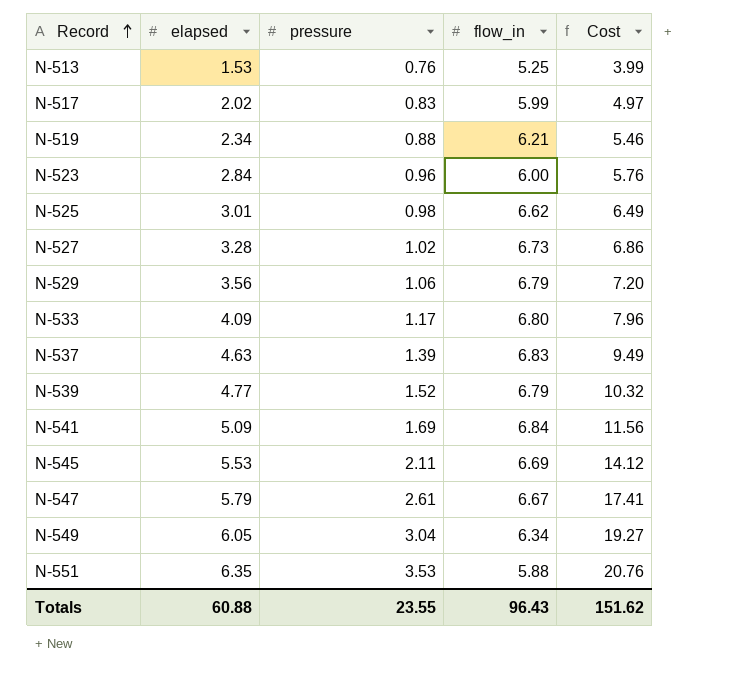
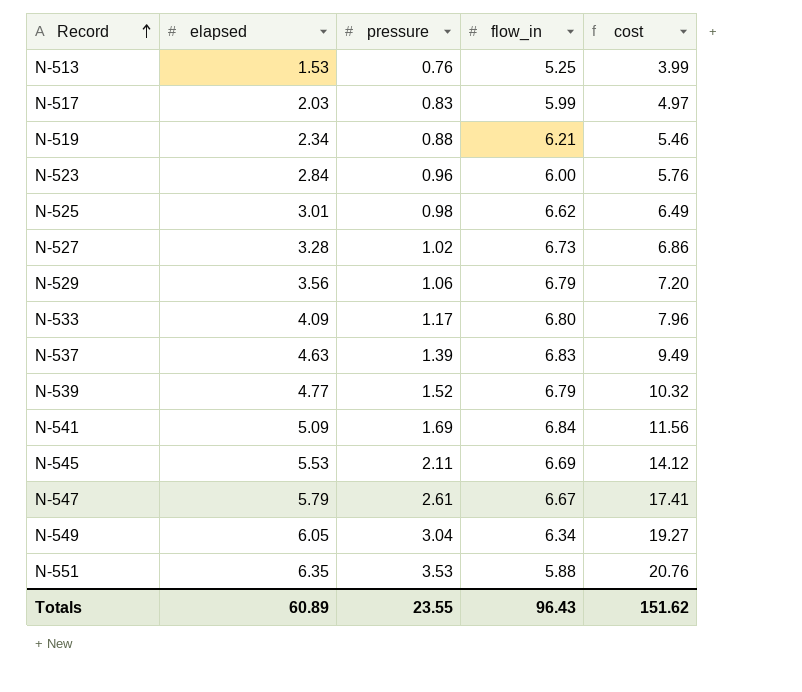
column name: Cost -> cost
N-517 | elapsed: 2.02 -> 2.03
Totals | elapsed: 60.88 -> 60.89

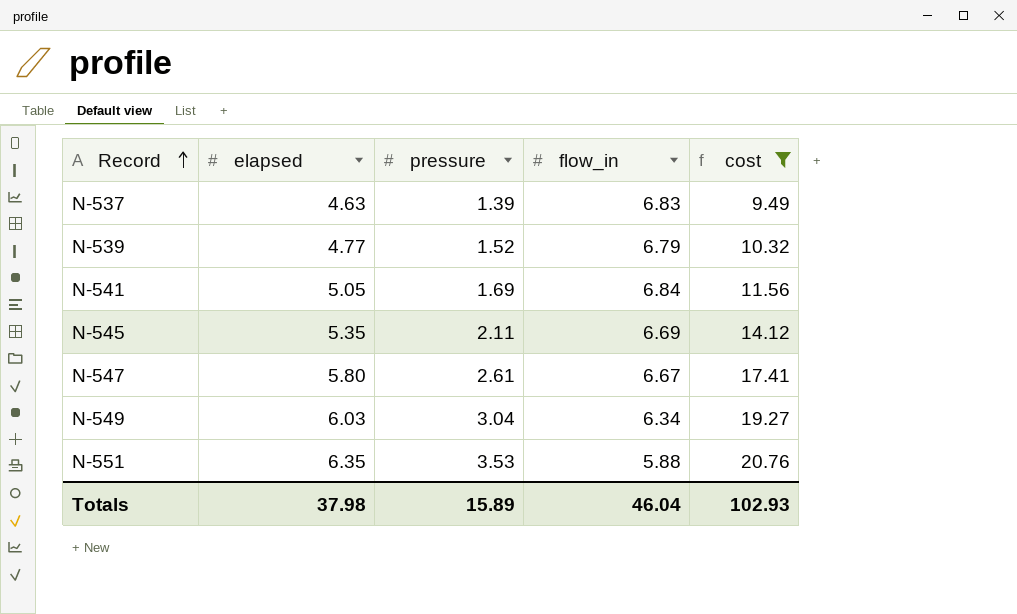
filter: none -> cost >= 9.49
N-541 | elapsed: 5.09 -> 5.05
N-545 | elapsed: 5.53 -> 5.35
N-547 | elapsed: 5.79 -> 5.80
N-549 | elapsed: 6.05 -> 6.03
Totals | elapsed: 60.89 -> 37.98
Totals | pressure: 23.55 -> 15.89
Totals | flow_in: 96.43 -> 46.04
Totals | cost: 151.62 -> 102.93

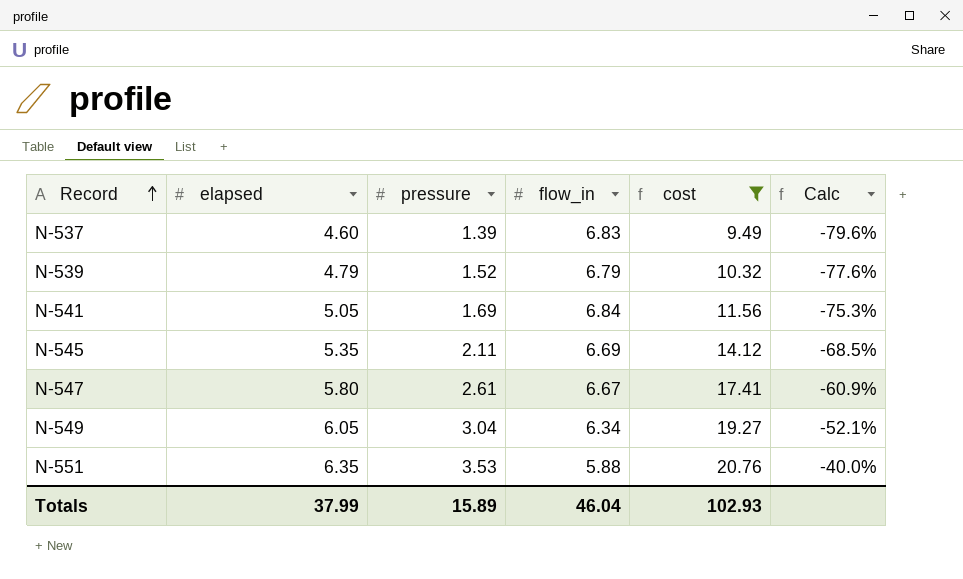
column Calc | formula: none -> ([pressure] - [flow_in]) / [flow_in]
N-537 | elapsed: 4.63 -> 4.60
N-539 | elapsed: 4.77 -> 4.79
N-549 | elapsed: 6.03 -> 6.05
Totals | elapsed: 37.98 -> 37.99

